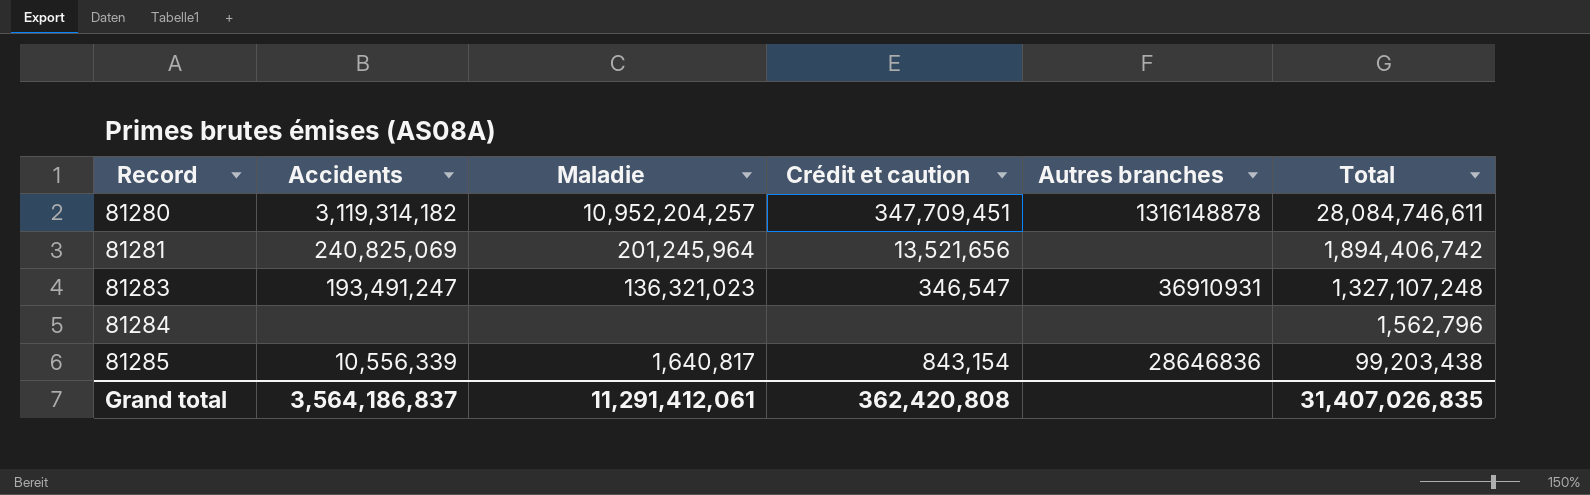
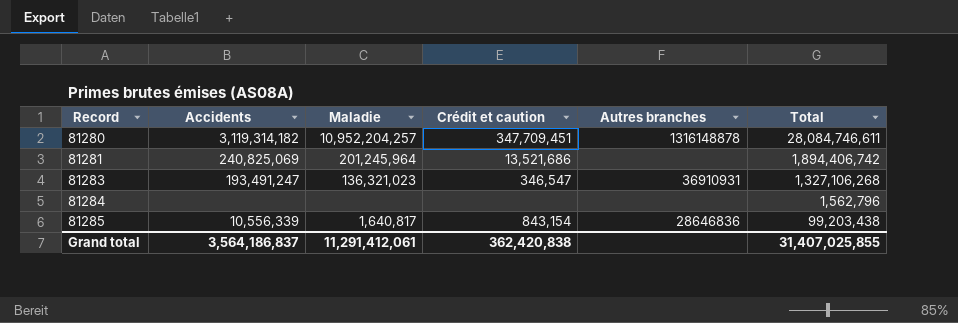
81281 | Crédit et caution: 13,521,656 -> 13,521,686
81283 | Total: 1,327,107,248 -> 1,327,106,268
Grand total | Crédit et caution: 362,420,808 -> 362,420,838
Grand total | Total: 31,407,026,835 -> 31,407,025,855

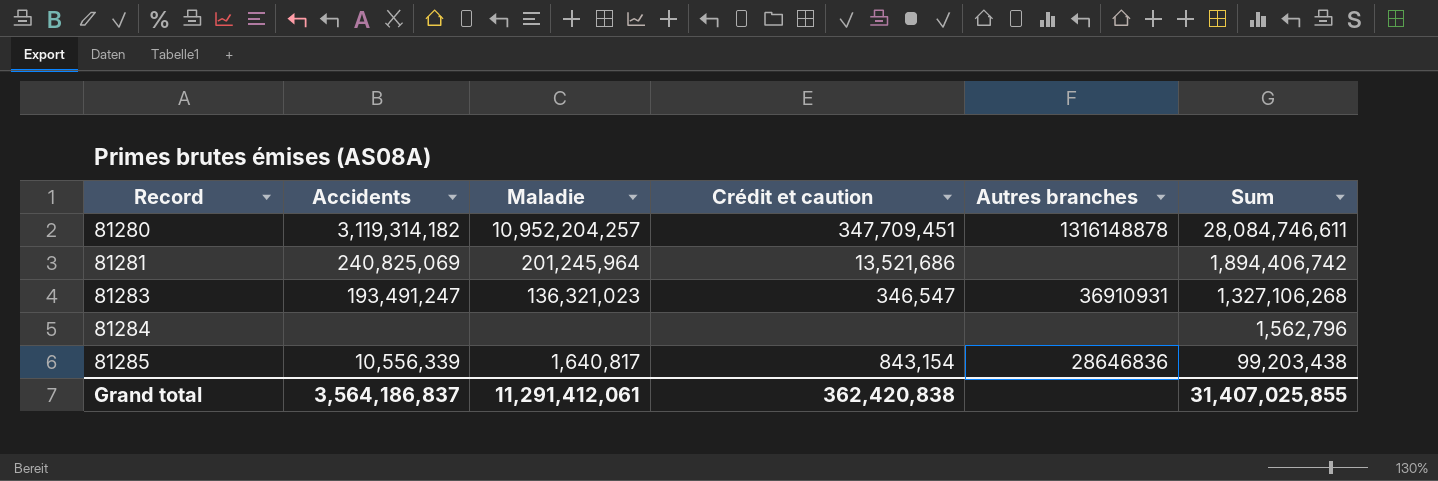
column name: Total -> Sum

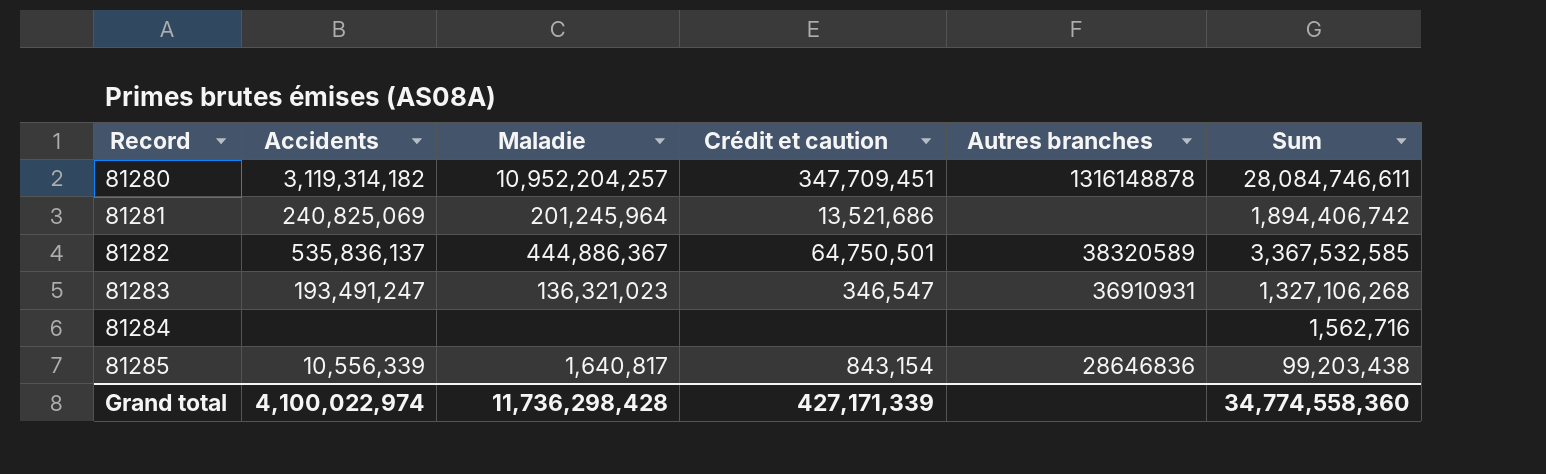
row 81282: none -> 535,836,137 | 444,886,367 | 64,750,501 | 38320589 | 3,367,532,585
81284 | Sum: 1,562,796 -> 1,562,716
Grand total | Accidents: 3,564,186,837 -> 4,100,022,974
Grand total | Maladie: 11,291,412,061 -> 11,736,298,428
Grand total | Crédit et caution: 362,420,838 -> 427,171,339
Grand total | Sum: 31,407,025,855 -> 34,774,558,360

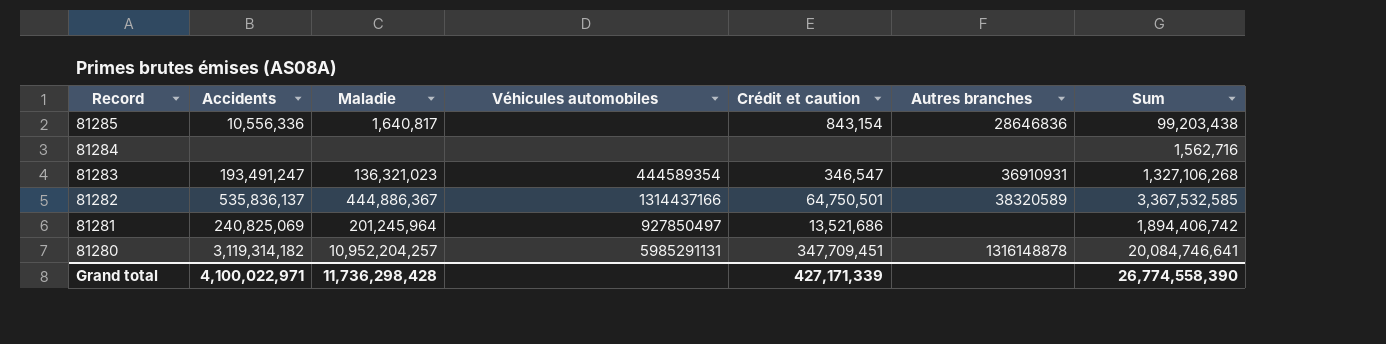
row order: Record ascending -> Record descending
column Véhicules automobiles | position: none -> 4
81285 | Accidents: 10,556,339 -> 10,556,336
81280 | Sum: 28,084,746,611 -> 20,084,746,641
Grand total | Accidents: 4,100,022,974 -> 4,100,022,971
Grand total | Sum: 34,774,558,360 -> 26,774,558,390

